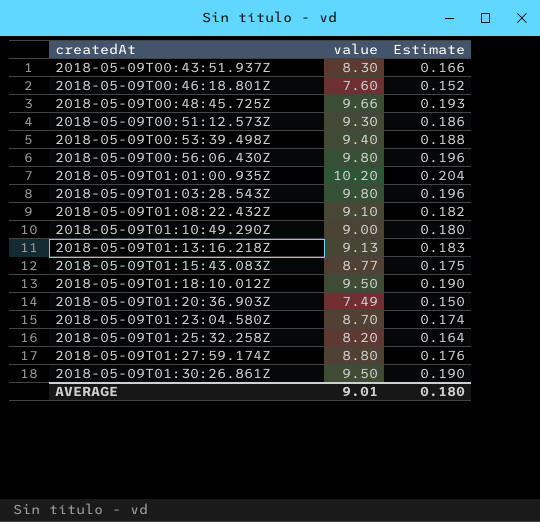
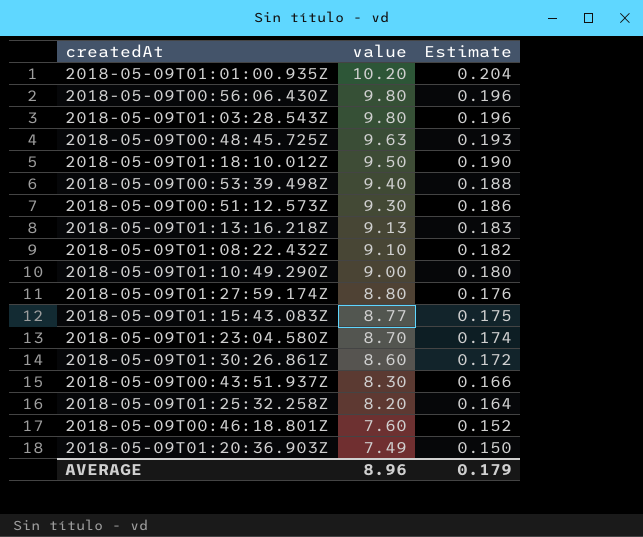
row order: createdAt ascending -> value descending
2018-05-09T00:48:45.725Z | value: 9.66 -> 9.63
2018-05-09T01:30:26.861Z | value: 9.50 -> 8.60
2018-05-09T01:30:26.861Z | Estimate: 0.190 -> 0.172
AVERAGE | value: 9.01 -> 8.96
AVERAGE | Estimate: 0.180 -> 0.179

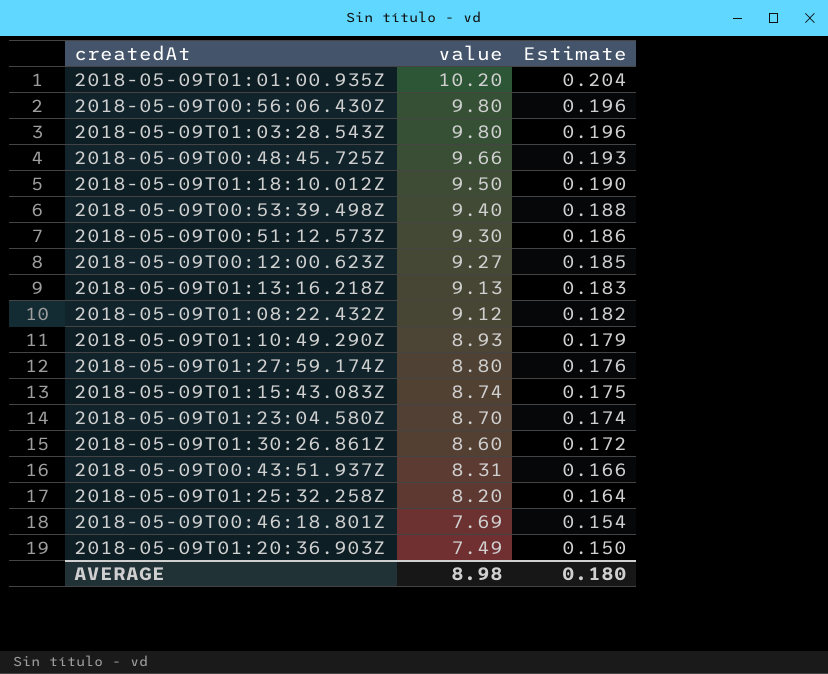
2018-05-09T00:48:45.725Z | value: 9.63 -> 9.66
row 2018-05-09T00:12:00.623Z: none -> 9.27 | 0.185
2018-05-09T01:08:22.432Z | value: 9.10 -> 9.12
2018-05-09T01:10:49.290Z | value: 9.00 -> 8.93
2018-05-09T01:10:49.290Z | Estimate: 0.180 -> 0.179
2018-05-09T01:15:43.083Z | value: 8.77 -> 8.74
2018-05-09T00:43:51.937Z | value: 8.30 -> 8.31
2018-05-09T00:46:18.801Z | value: 7.60 -> 7.69
2018-05-09T00:46:18.801Z | Estimate: 0.152 -> 0.154
AVERAGE | value: 8.96 -> 8.98
AVERAGE | Estimate: 0.179 -> 0.180

